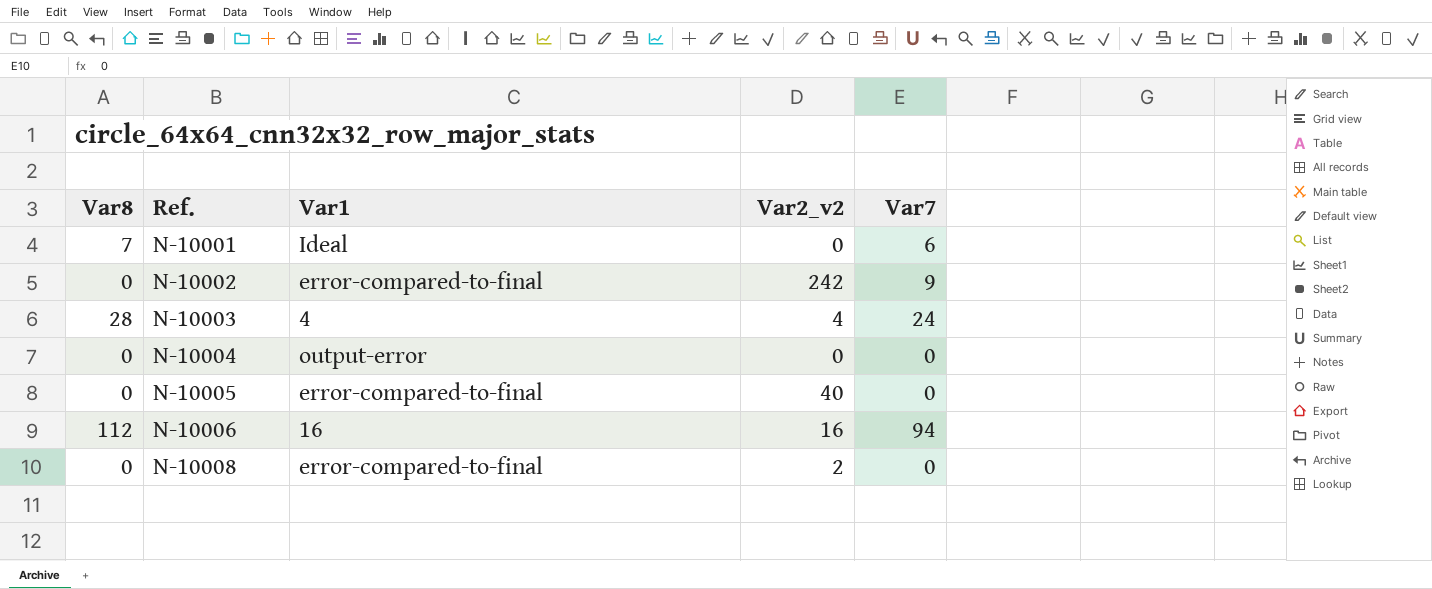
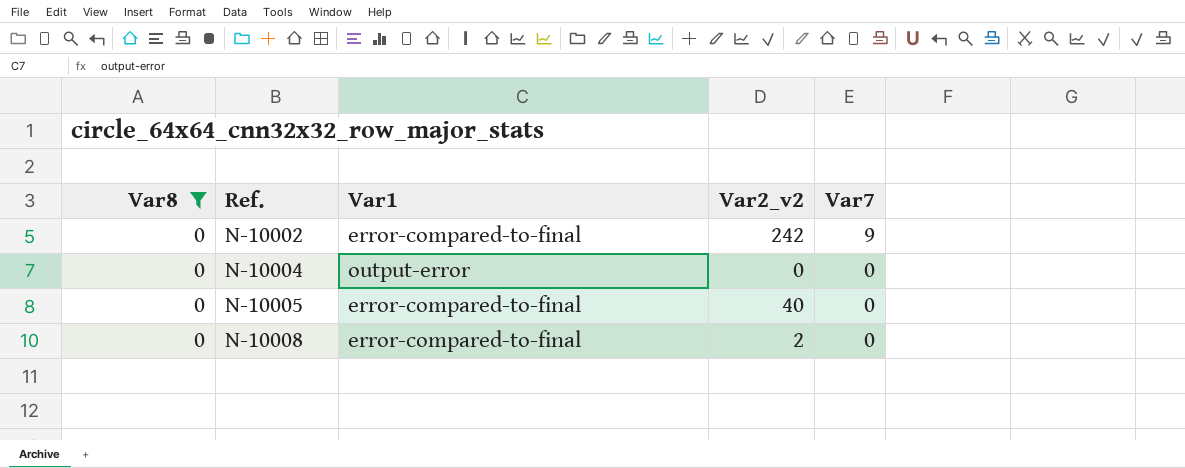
filter: none -> Var8 = 0

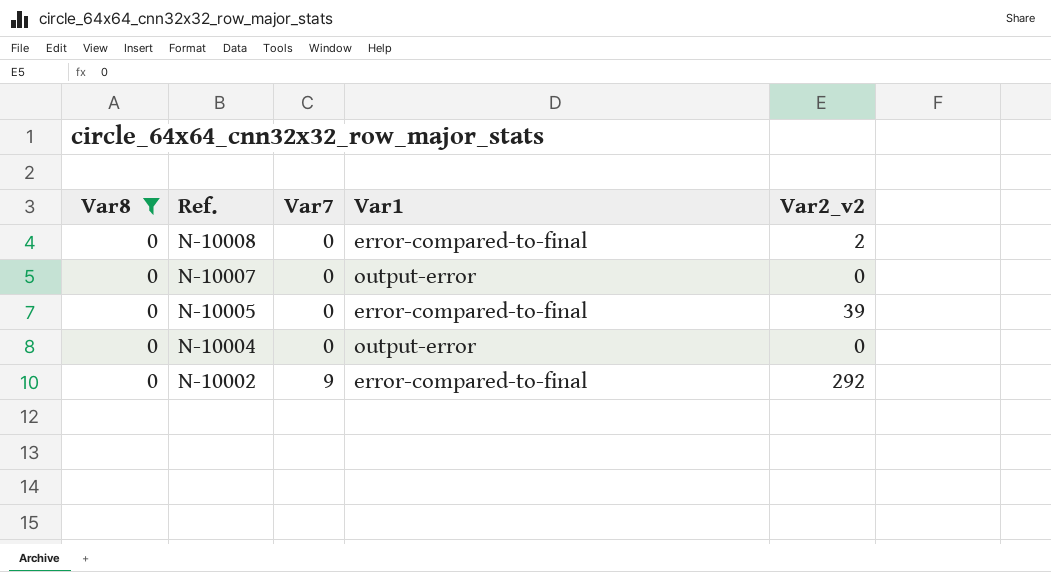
row order: Ref. ascending -> Ref. descending
column Var7 | position: 5 -> 3
row N-10007: none -> 0 | 0 | output-error | 0
N-10005 | Var2_v2: 40 -> 39
N-10002 | Var2_v2: 242 -> 292

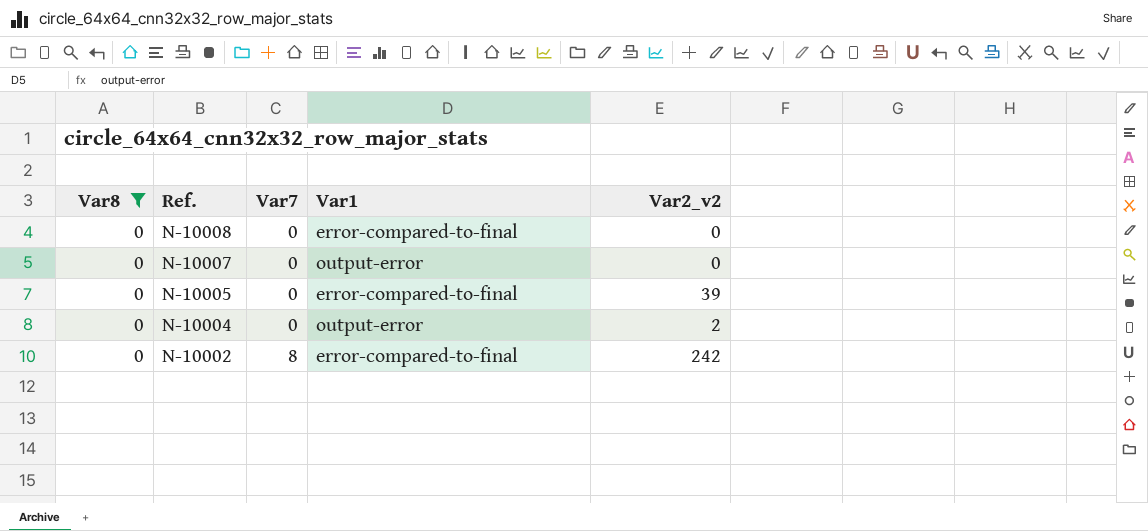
N-10008 | Var2_v2: 2 -> 0
N-10004 | Var2_v2: 0 -> 2
N-10002 | Var7: 9 -> 8
N-10002 | Var2_v2: 292 -> 242

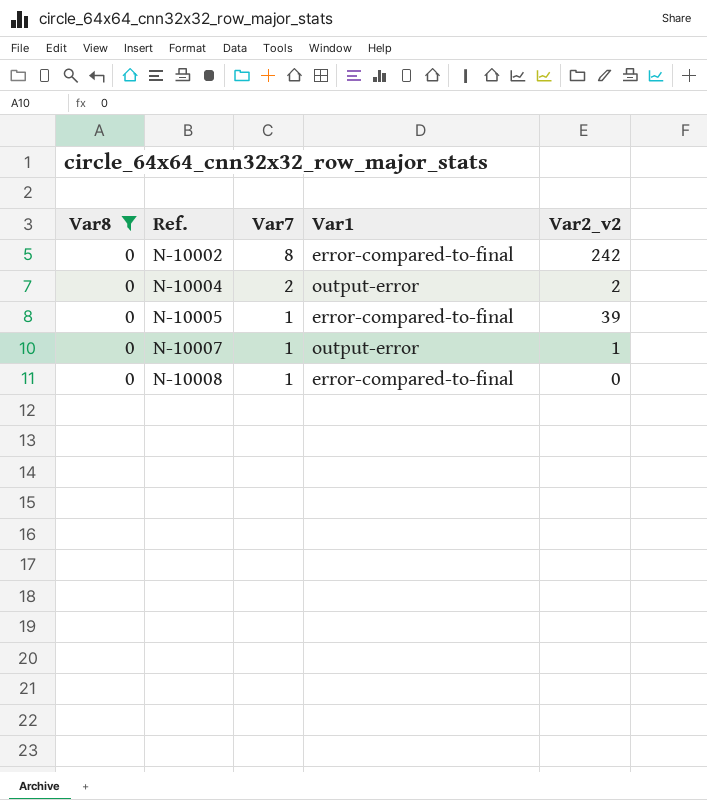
row order: Ref. descending -> Ref. ascending
N-10004 | Var7: 0 -> 2
N-10005 | Var7: 0 -> 1
N-10007 | Var7: 0 -> 1
N-10007 | Var2_v2: 0 -> 1
N-10008 | Var7: 0 -> 1

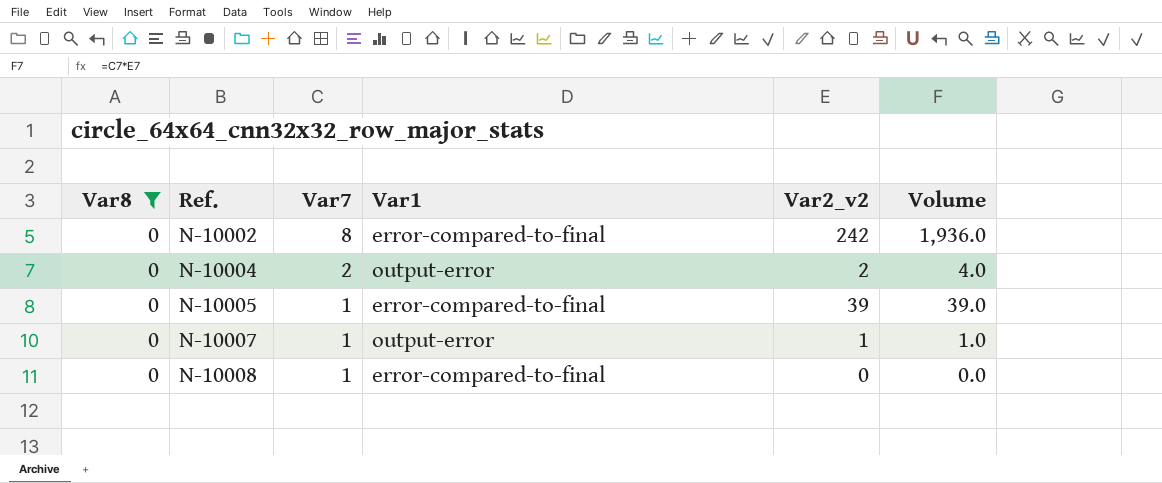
column Volume | formula: none -> [Var7] * [Var2_v2]

